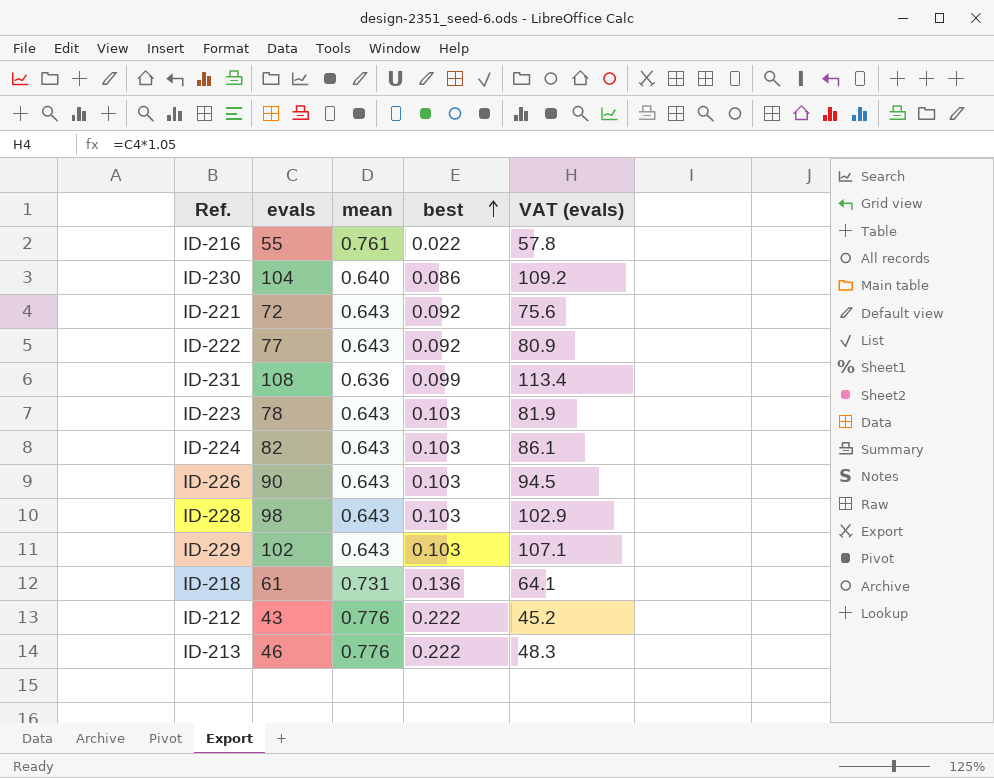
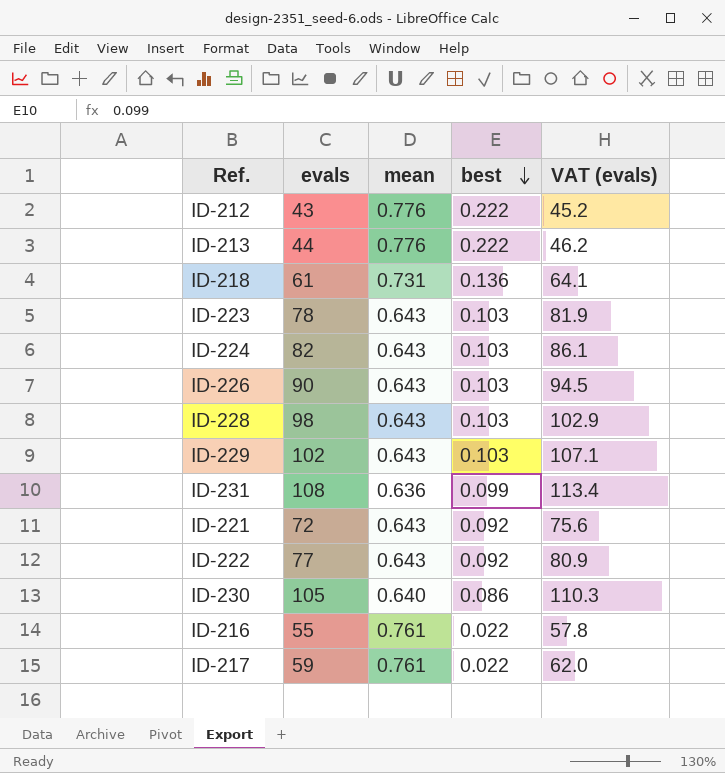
row order: best ascending -> best descending
ID-213 | evals: 46 -> 44
ID-213 | VAT (evals): 48.3 -> 46.2
ID-230 | evals: 104 -> 105
ID-230 | VAT (evals): 109.2 -> 110.3
row ID-217: none -> 59 | 0.761 | 0.022 | 62.0

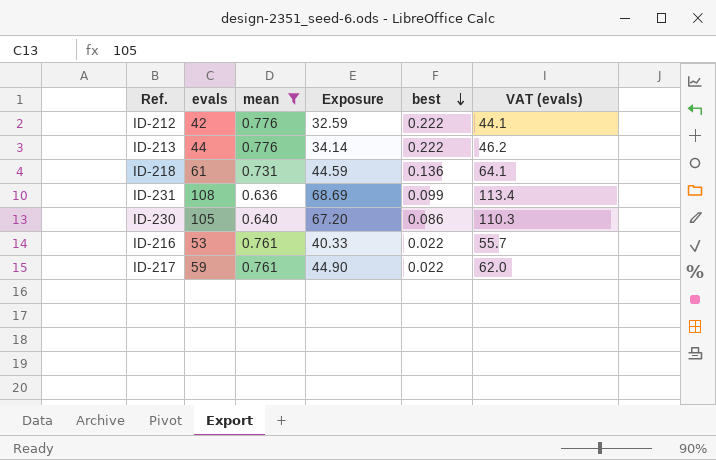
filter: none -> mean != 0.643
column Exposure | formula: none -> [evals] * [mean]
ID-212 | evals: 43 -> 42
ID-212 | VAT (evals): 45.2 -> 44.1
ID-216 | evals: 55 -> 53
ID-216 | VAT (evals): 57.8 -> 55.7

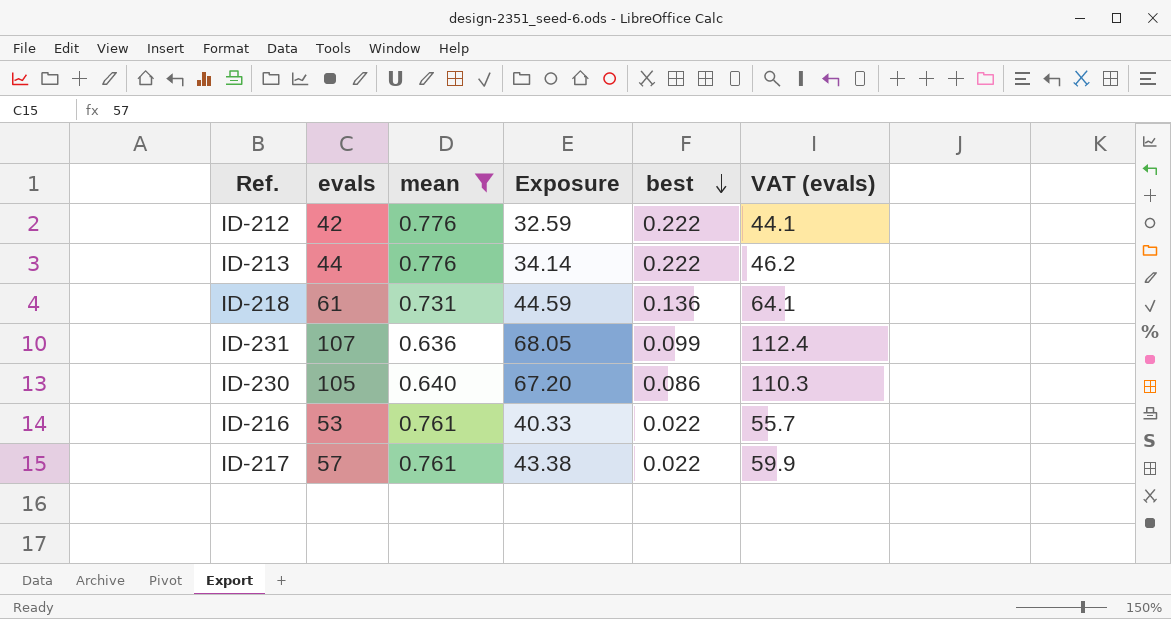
ID-231 | evals: 108 -> 107
ID-231 | Exposure: 68.69 -> 68.05
ID-231 | VAT (evals): 113.4 -> 112.4
ID-217 | evals: 59 -> 57
ID-217 | Exposure: 44.90 -> 43.38
ID-217 | VAT (evals): 62.0 -> 59.9

